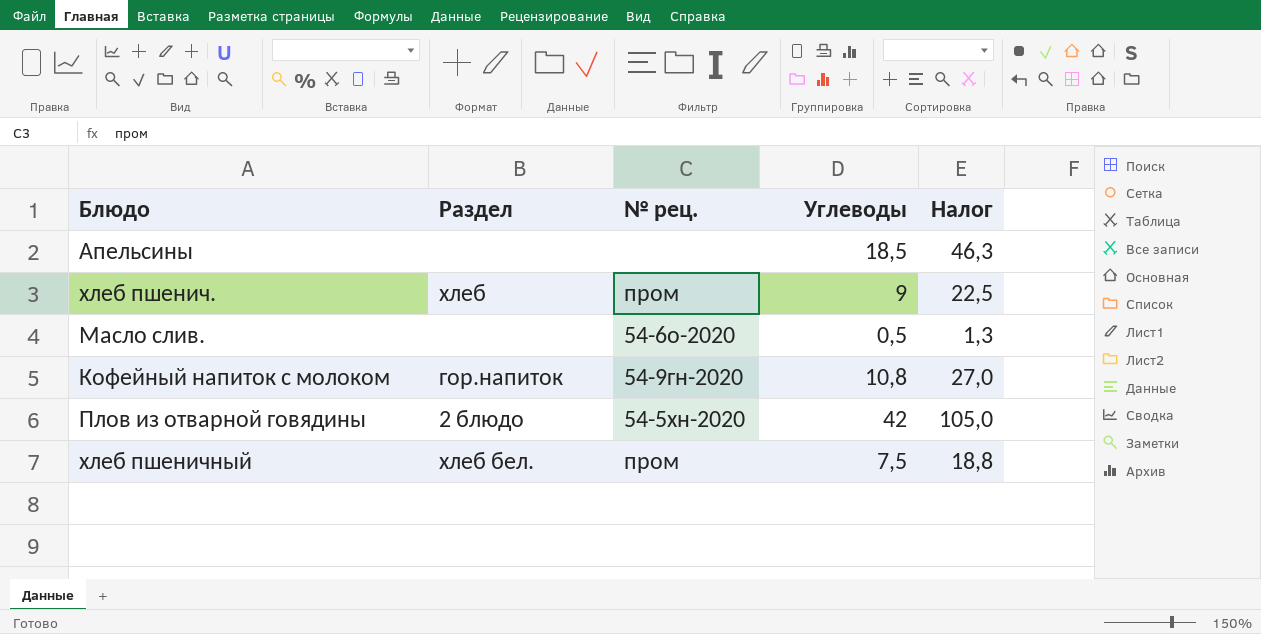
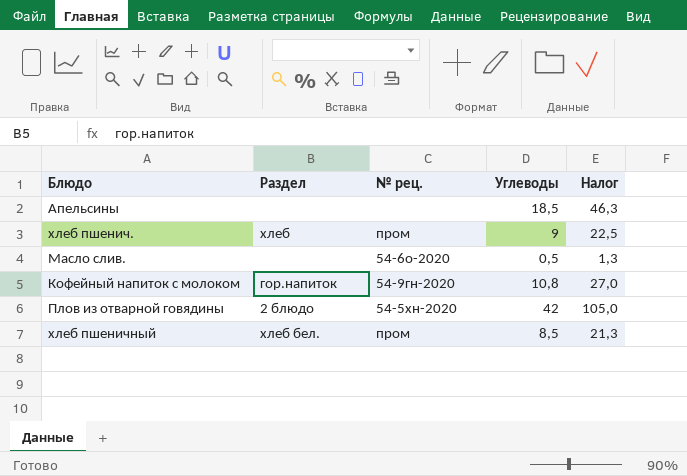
хлеб пшеничный | Углеводы: 7,5 -> 8,5
хлеб пшеничный | Налог: 18,8 -> 21,3

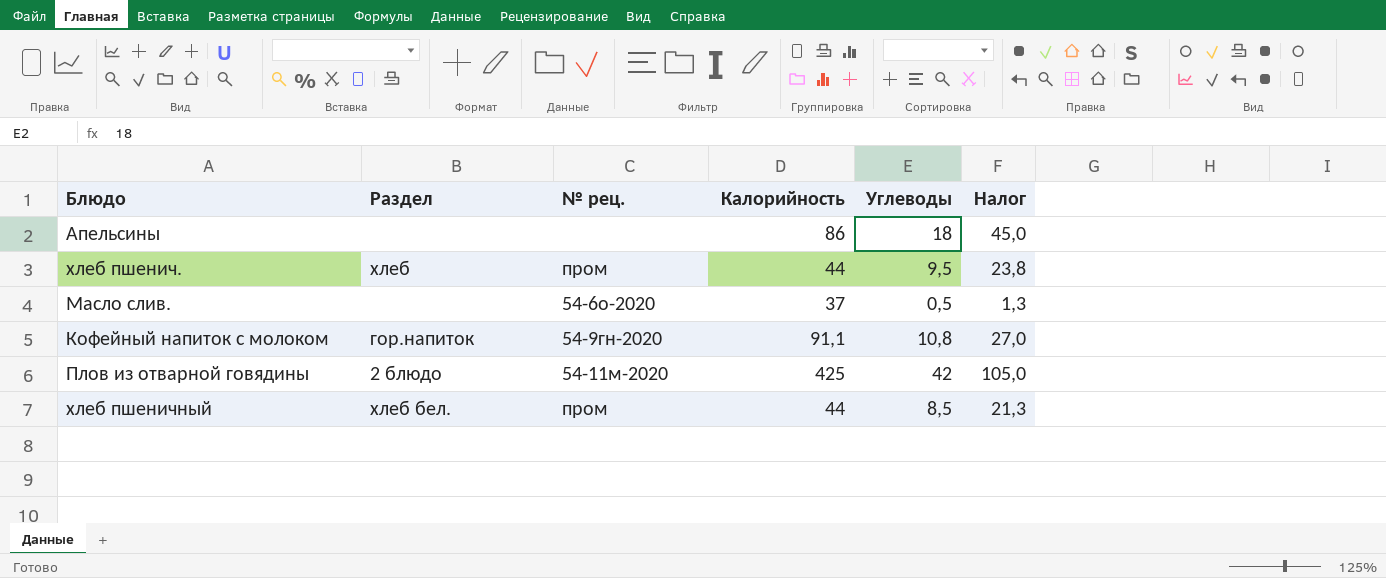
column Калорийность | position: none -> 4
Апельсины | Углеводы: 18,5 -> 18
Апельсины | Налог: 46,3 -> 45,0
хлеб пшенич. | Углеводы: 9 -> 9,5
хлеб пшенич. | Налог: 22,5 -> 23,8
Плов из отварной говядины | № рец.: 54-5хн-2020 -> 54-11м-2020

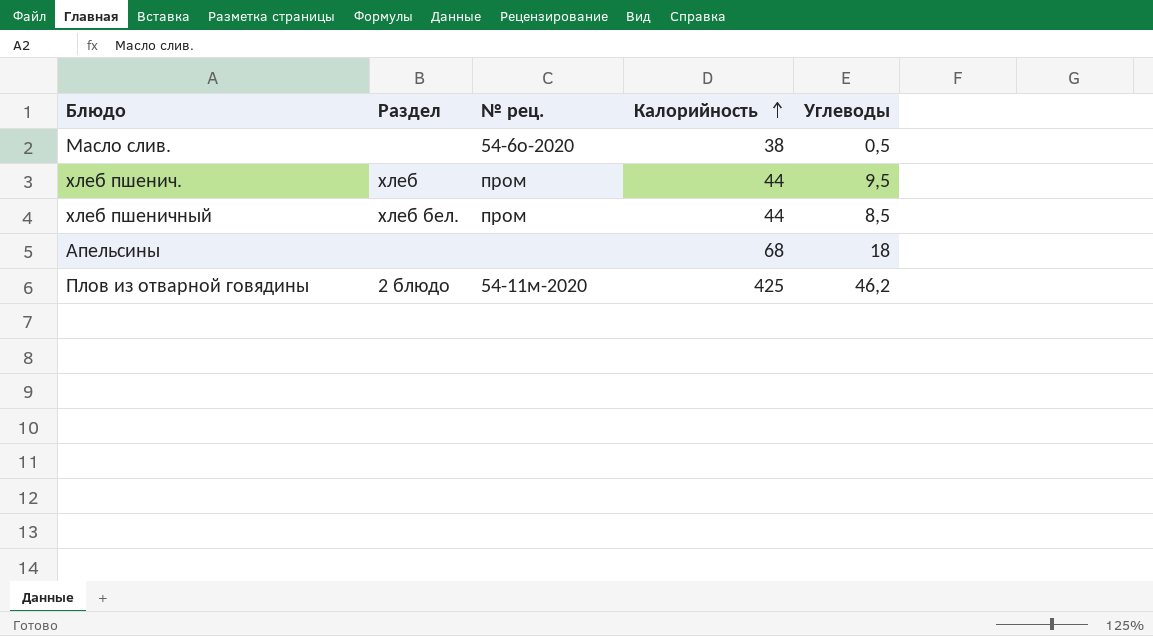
row order: none -> Калорийность ascending
column Налог | formula: [Углеводы] * 2,5 -> none
row Кофейный напиток с молоком: гор.напиток | 54-9гн-2020 | 91,1 | 10,8 | 27,0 -> none
Масло слив. | Калорийность: 37 -> 38
Апельсины | Калорийность: 86 -> 68
Плов из отварной говядины | Углеводы: 42 -> 46,2

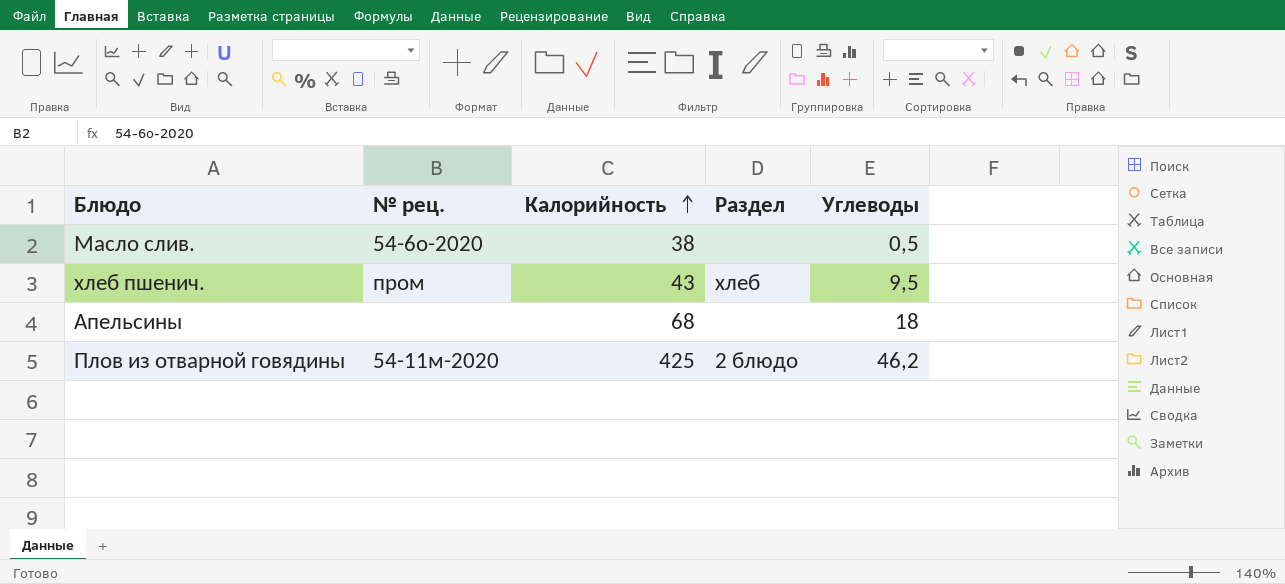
column Раздел | position: 2 -> 4
row хлеб пшеничный: хлеб бел. | пром | 44 | 8,5 -> none
хлеб пшенич. | Калорийность: 44 -> 43

